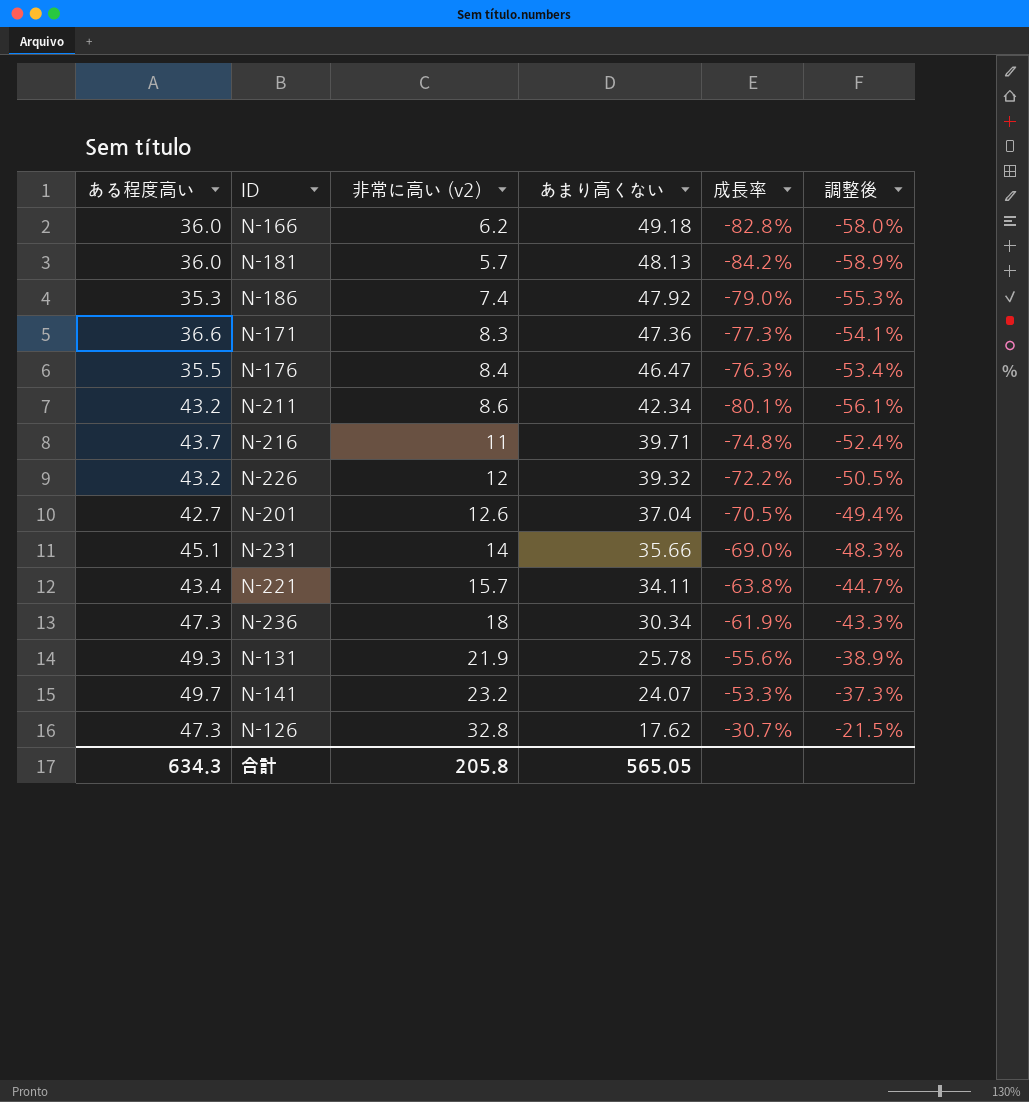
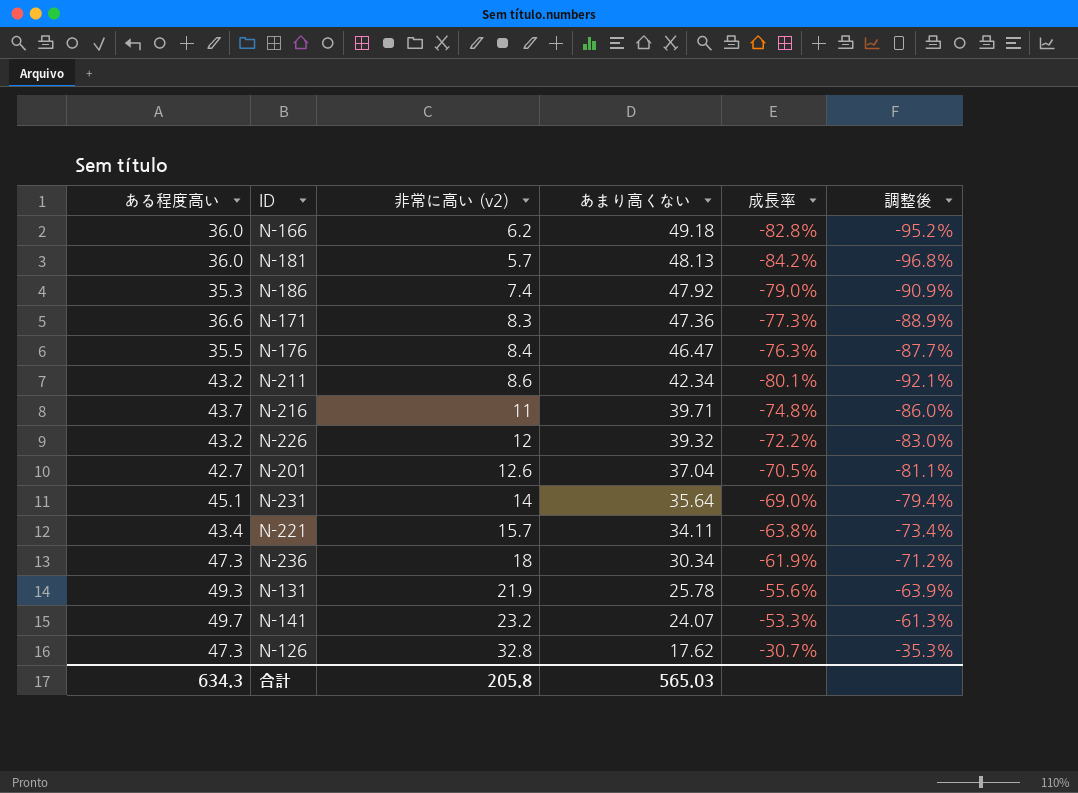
column 調整後 | formula: [成長率] * 0.7 -> [成長率] * 1.15
N-231 | あまり高くない: 35.66 -> 35.64
合計 | あまり高くない: 565.05 -> 565.03

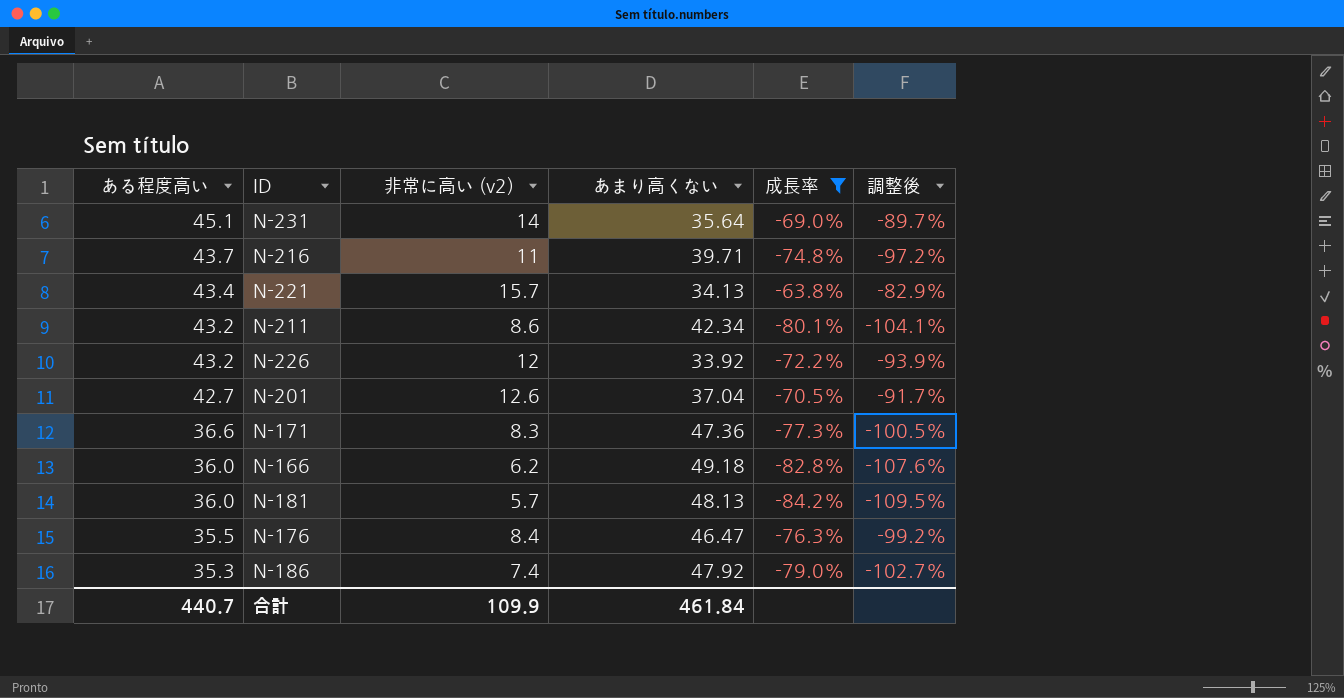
filter: none -> 成長率 <= -63.8%
row order: あまり高くない descending -> ある程度高い descending
column 調整後 | formula: [成長率] * 1.15 -> [成長率] * 1.3
N-221 | あまり高くない: 34.11 -> 34.13
N-226 | あまり高くない: 39.32 -> 33.92
合計 | ある程度高い: 634.3 -> 440.7
合計 | 非常に高い (v2): 205.8 -> 109.9
合計 | あまり高くない: 565.03 -> 461.84

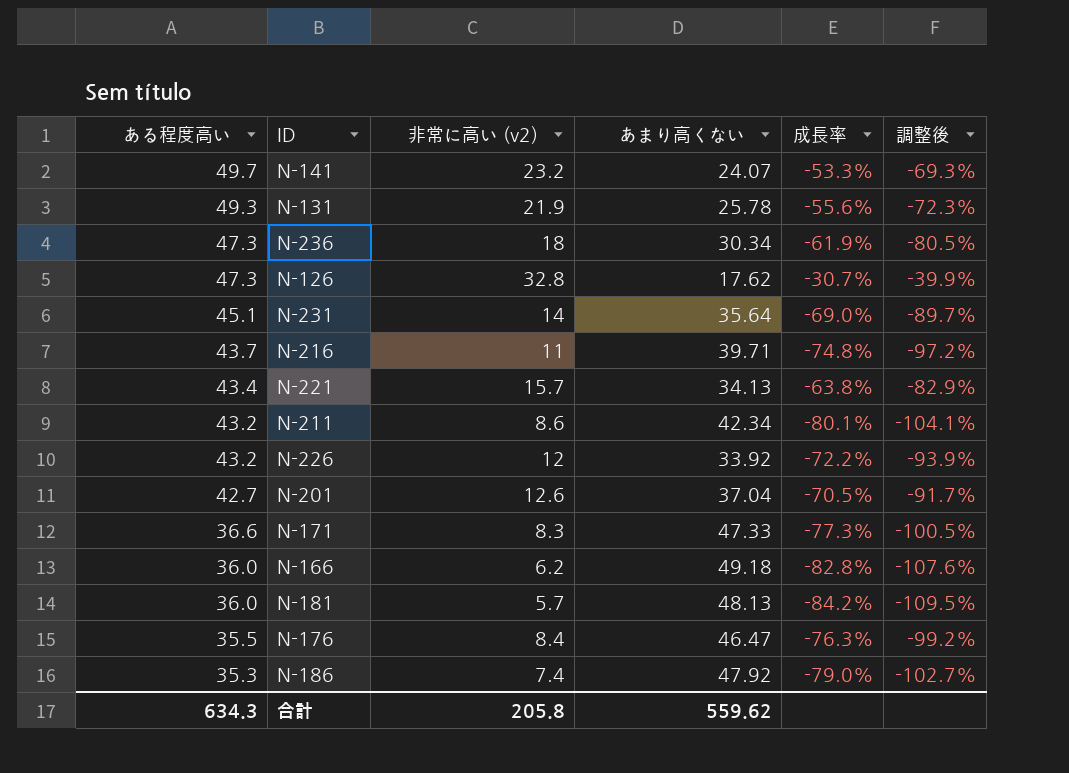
filter: 成長率 <= -63.8% -> none
N-171 | あまり高くない: 47.36 -> 47.33
合計 | ある程度高い: 440.7 -> 634.3
合計 | 非常に高い (v2): 109.9 -> 205.8
合計 | あまり高くない: 461.84 -> 559.62

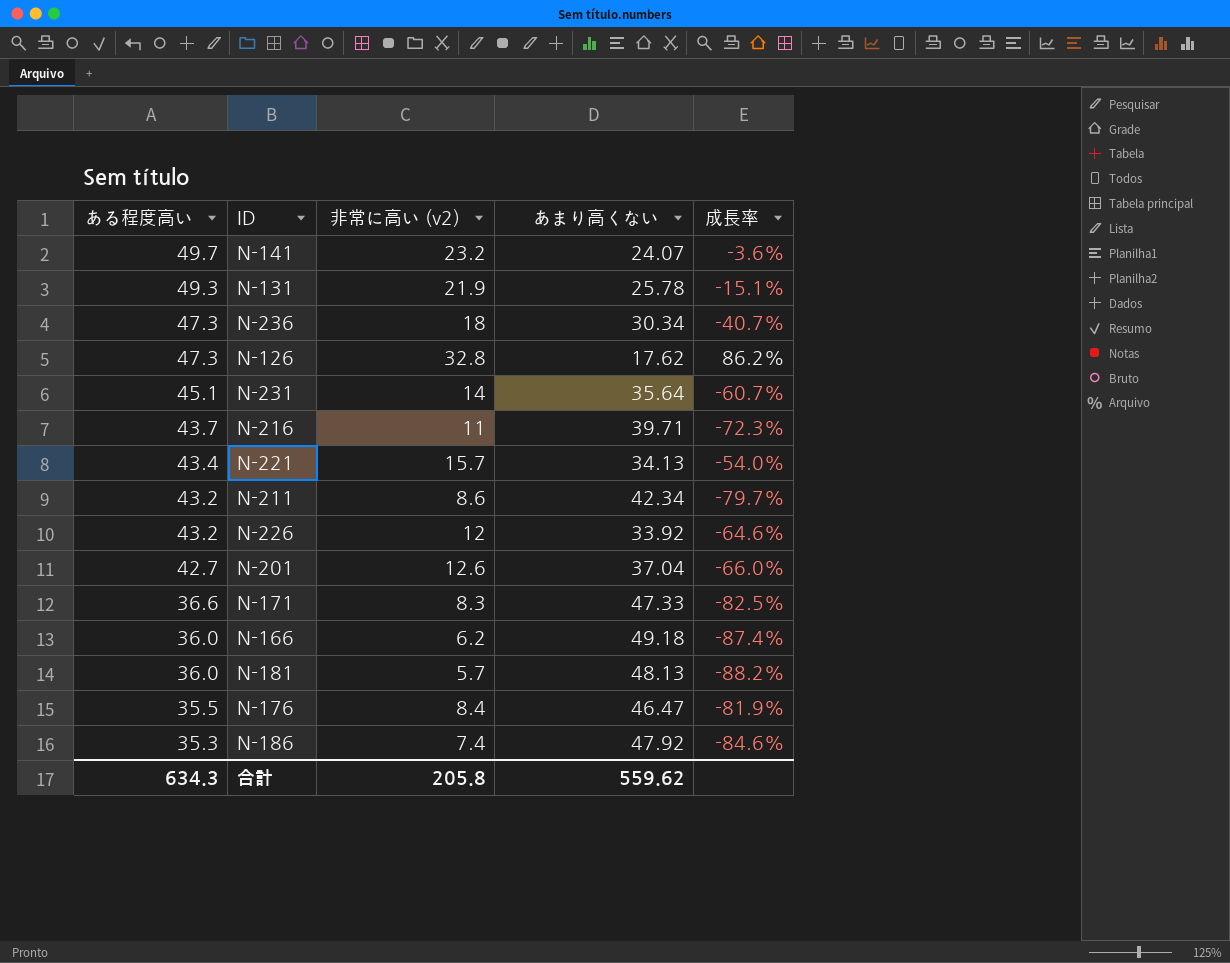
column 調整後 | formula: [成長率] * 1.3 -> none
column 成長率 | formula: ([非常に高い (v2)] - [ある程度高い]) / [ある程度高い] -> ([非常に高い (v2)] - [あまり高くない]) / [あまり高くない]

